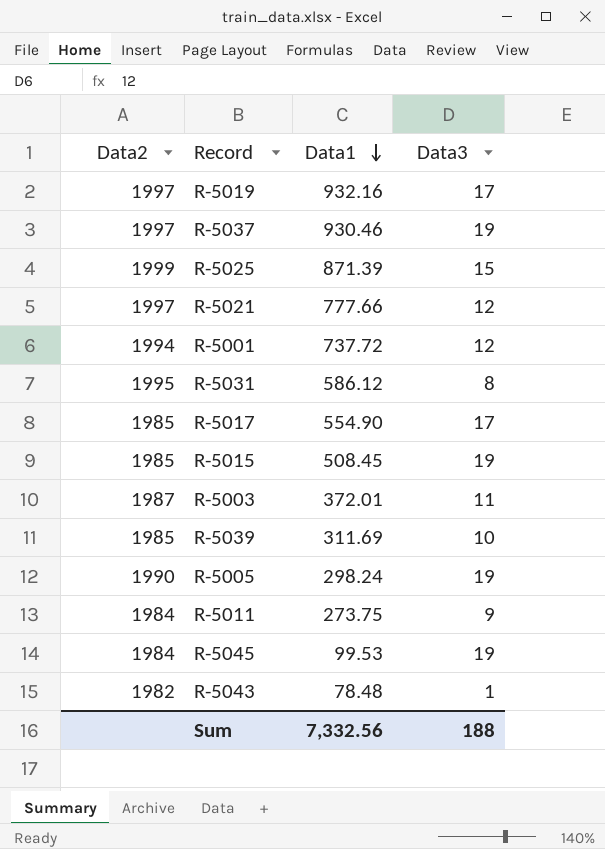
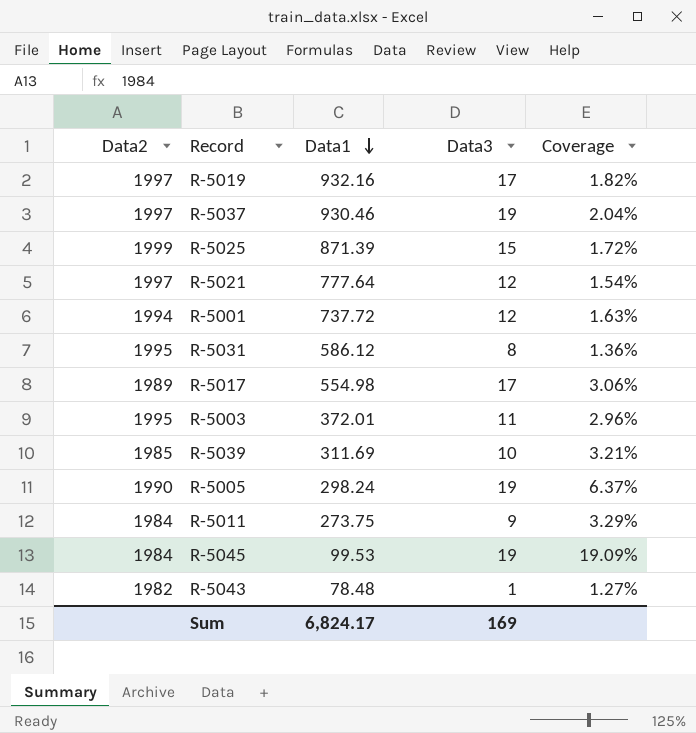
column Coverage | formula: none -> [Data3] / [Data1]
row R-5015: 1985 | 508.45 | 19 -> none
R-5021 | Data1: 777.66 -> 777.64
R-5017 | Data2: 1985 -> 1989
R-5017 | Data1: 554.90 -> 554.98
R-5003 | Data2: 1987 -> 1995
Sum | Data1: 7,332.56 -> 6,824.17
Sum | Data3: 188 -> 169

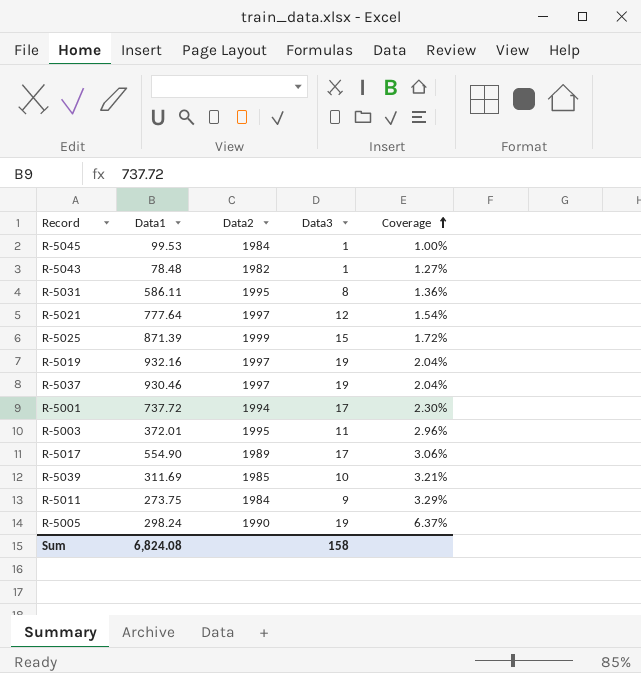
row order: Data1 descending -> Coverage ascending
column Data2 | position: 1 -> 3
R-5045 | Data3: 19 -> 1
R-5045 | Coverage: 19.09% -> 1.00%
R-5031 | Data1: 586.12 -> 586.11
R-5019 | Data3: 17 -> 19
R-5019 | Coverage: 1.82% -> 2.04%
R-5001 | Data3: 12 -> 17
R-5001 | Coverage: 1.63% -> 2.30%
R-5017 | Data1: 554.98 -> 554.90
Sum | Data1: 6,824.17 -> 6,824.08
Sum | Data3: 169 -> 158

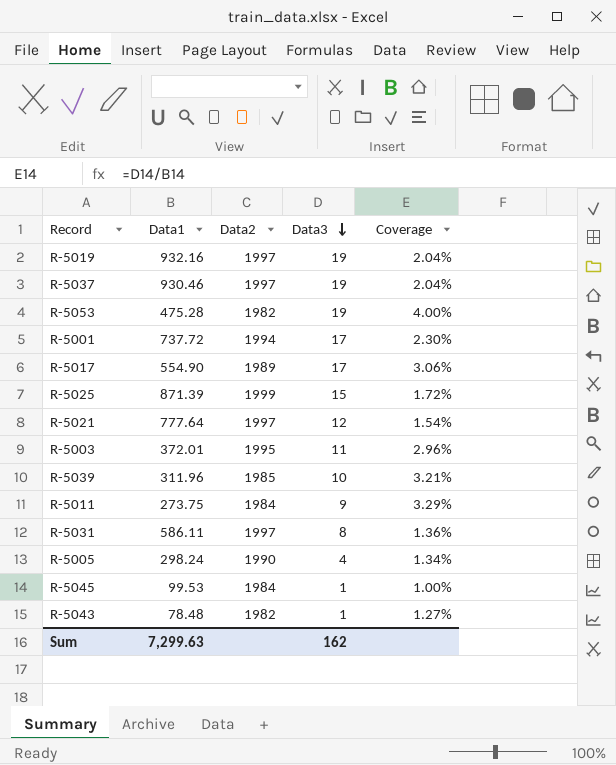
row order: Coverage ascending -> Data3 descending
row R-5053: none -> 475.28 | 1982 | 19 | 4.00%
R-5039 | Data1: 311.69 -> 311.96
R-5031 | Data2: 1995 -> 1997
R-5005 | Data3: 19 -> 4
R-5005 | Coverage: 6.37% -> 1.34%
Sum | Data1: 6,824.08 -> 7,299.63
Sum | Data3: 158 -> 162

